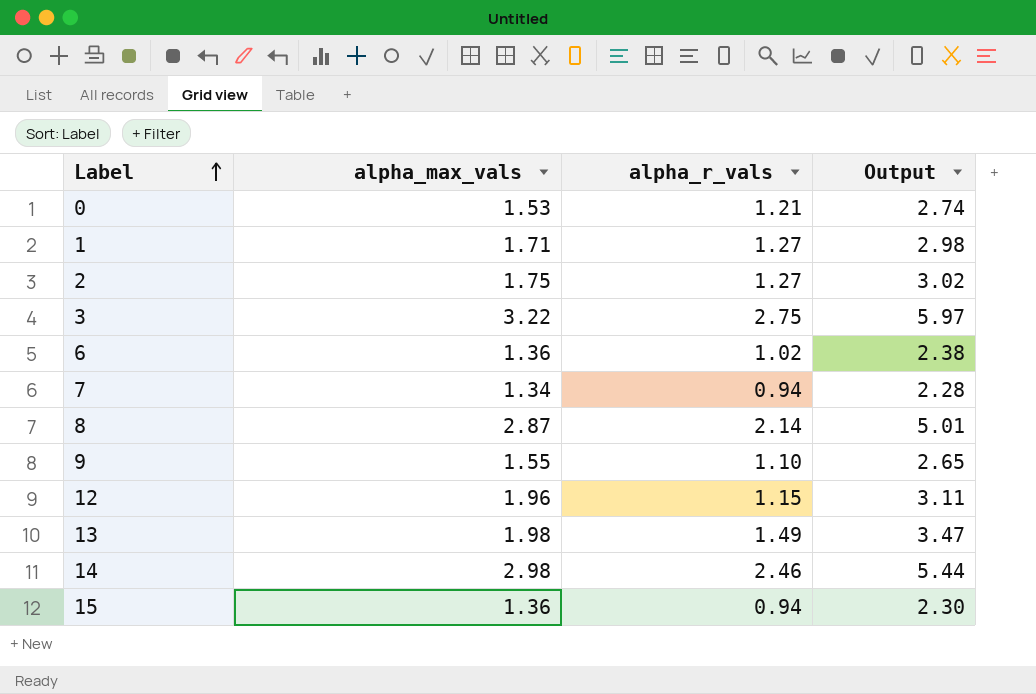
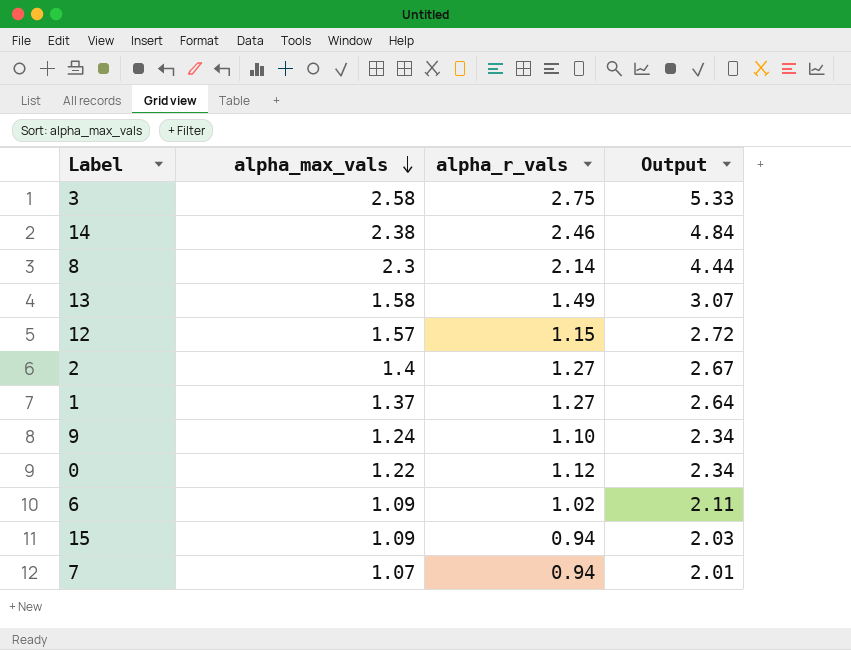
row order: Label ascending -> alpha_max_vals descending
3 | alpha_max_vals: 3.22 -> 2.58
3 | Output: 5.97 -> 5.33
14 | alpha_max_vals: 2.98 -> 2.38
14 | Output: 5.44 -> 4.84
8 | alpha_max_vals: 2.87 -> 2.3
8 | Output: 5.01 -> 4.44
13 | alpha_max_vals: 1.98 -> 1.58
13 | Output: 3.47 -> 3.07
12 | alpha_max_vals: 1.96 -> 1.57
12 | Output: 3.11 -> 2.72
2 | alpha_max_vals: 1.75 -> 1.4
2 | Output: 3.02 -> 2.67
1 | alpha_max_vals: 1.71 -> 1.37
1 | Output: 2.98 -> 2.64
9 | alpha_max_vals: 1.55 -> 1.24
9 | Output: 2.65 -> 2.34
0 | alpha_max_vals: 1.53 -> 1.22
0 | alpha_r_vals: 1.21 -> 1.12
0 | Output: 2.74 -> 2.34
6 | alpha_max_vals: 1.36 -> 1.09
6 | Output: 2.38 -> 2.11
15 | alpha_max_vals: 1.36 -> 1.09
15 | Output: 2.30 -> 2.03
7 | alpha_max_vals: 1.34 -> 1.07
7 | Output: 2.28 -> 2.01

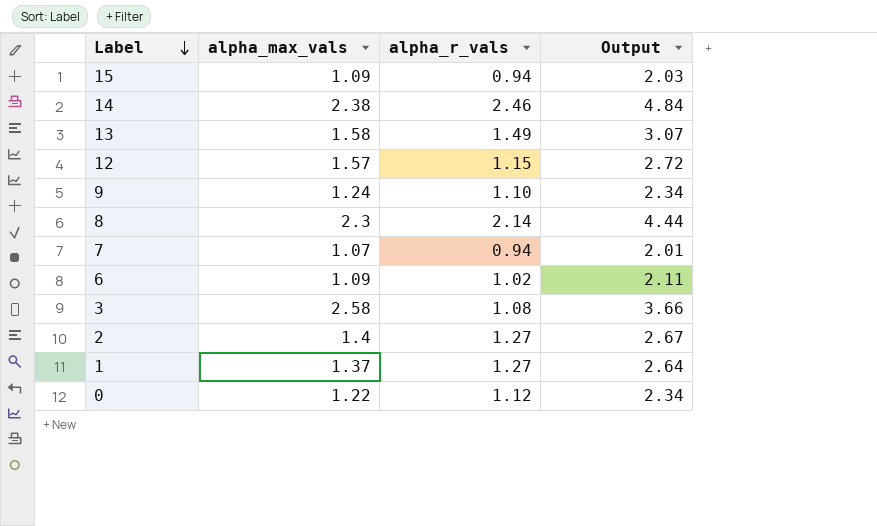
row order: alpha_max_vals descending -> Label descending
3 | alpha_r_vals: 2.75 -> 1.08
3 | Output: 5.33 -> 3.66

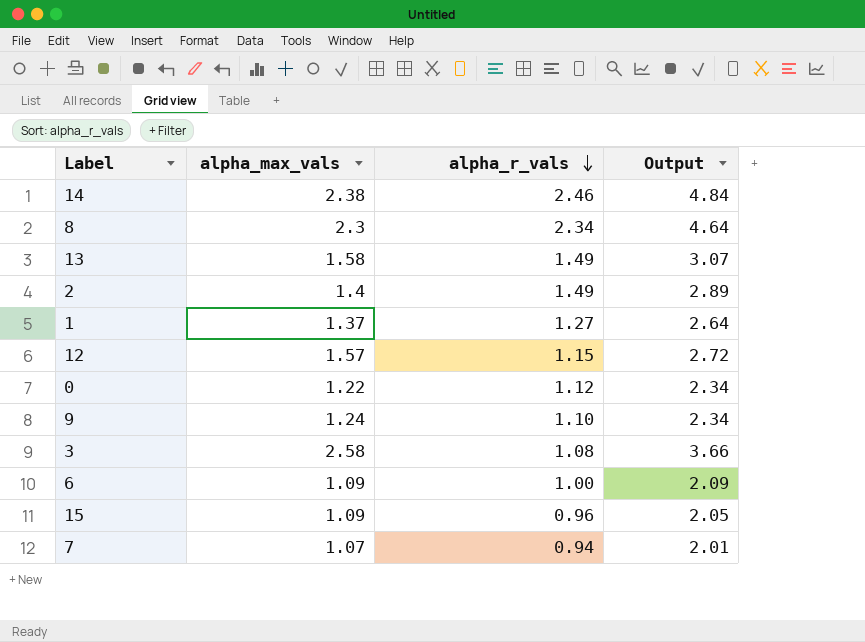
row order: Label descending -> alpha_r_vals descending
8 | alpha_r_vals: 2.14 -> 2.34
8 | Output: 4.44 -> 4.64
2 | alpha_r_vals: 1.27 -> 1.49
2 | Output: 2.67 -> 2.89
6 | alpha_r_vals: 1.02 -> 1.00
6 | Output: 2.11 -> 2.09
15 | alpha_r_vals: 0.94 -> 0.96
15 | Output: 2.03 -> 2.05

